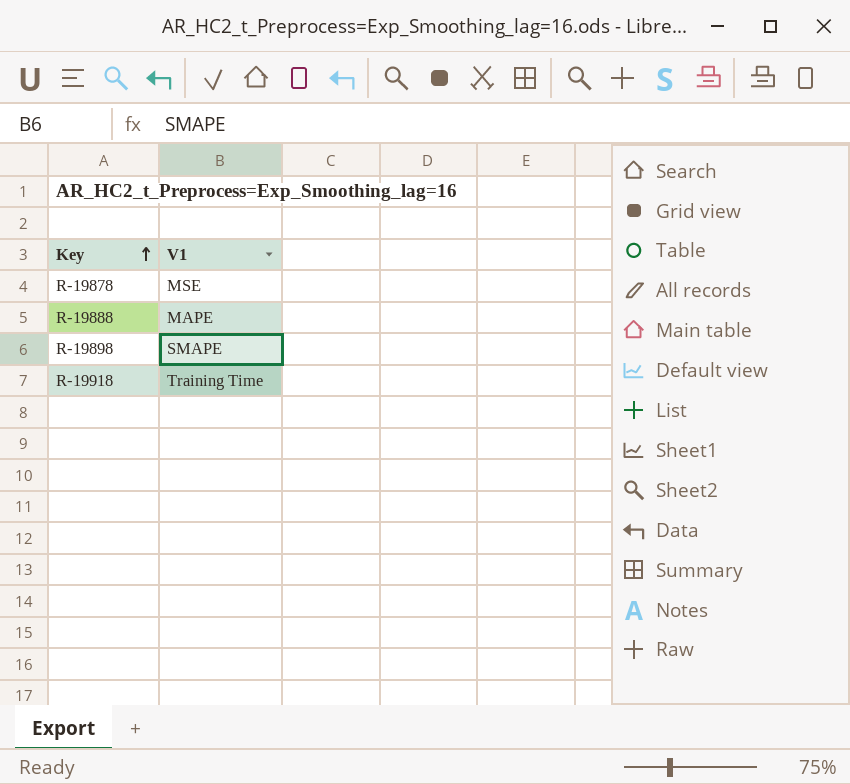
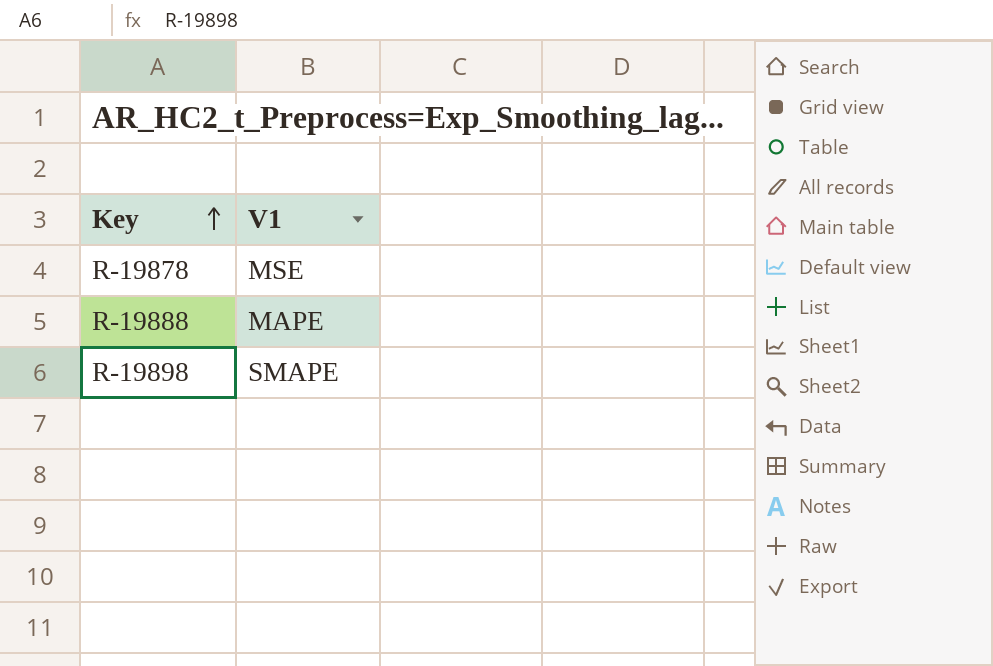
row R-19918: Training Time -> none

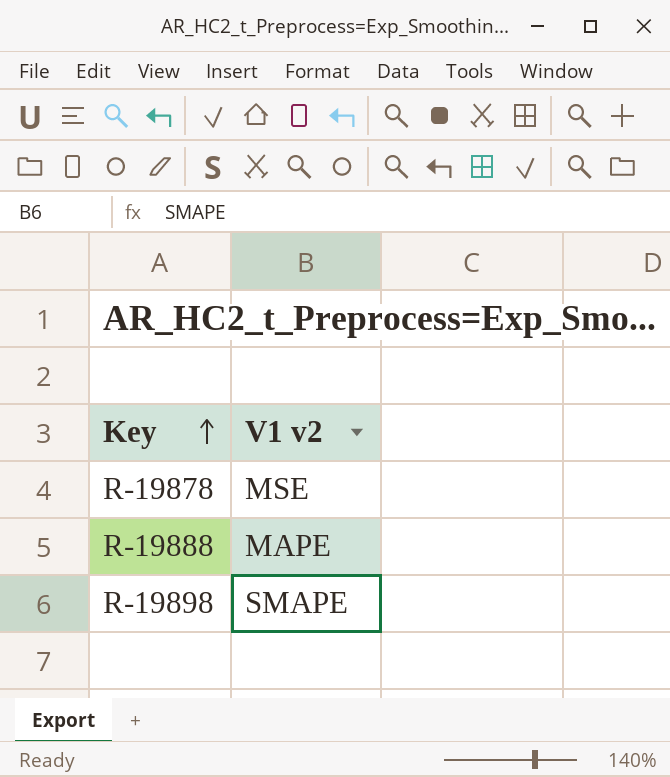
column name: V1 -> V1 v2

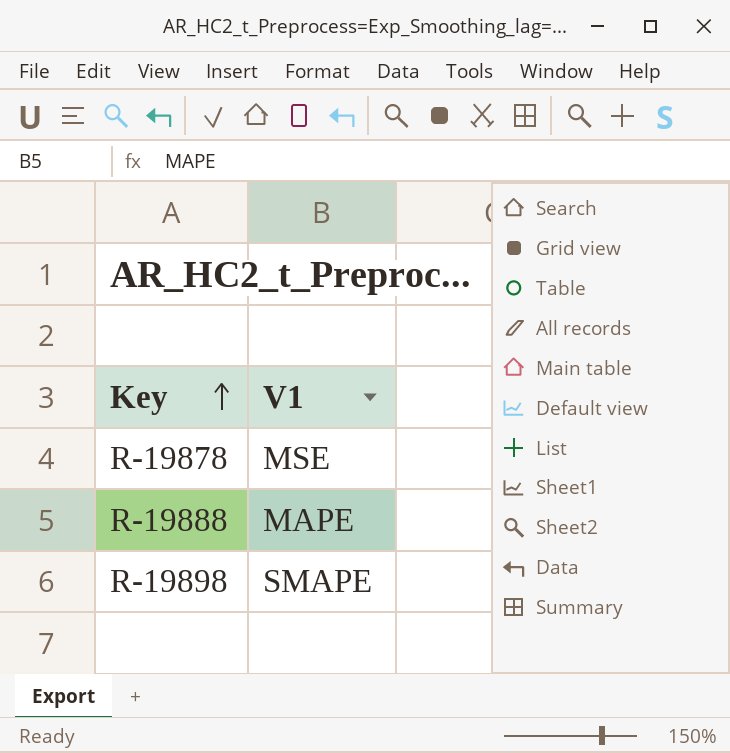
column name: V1 v2 -> V1

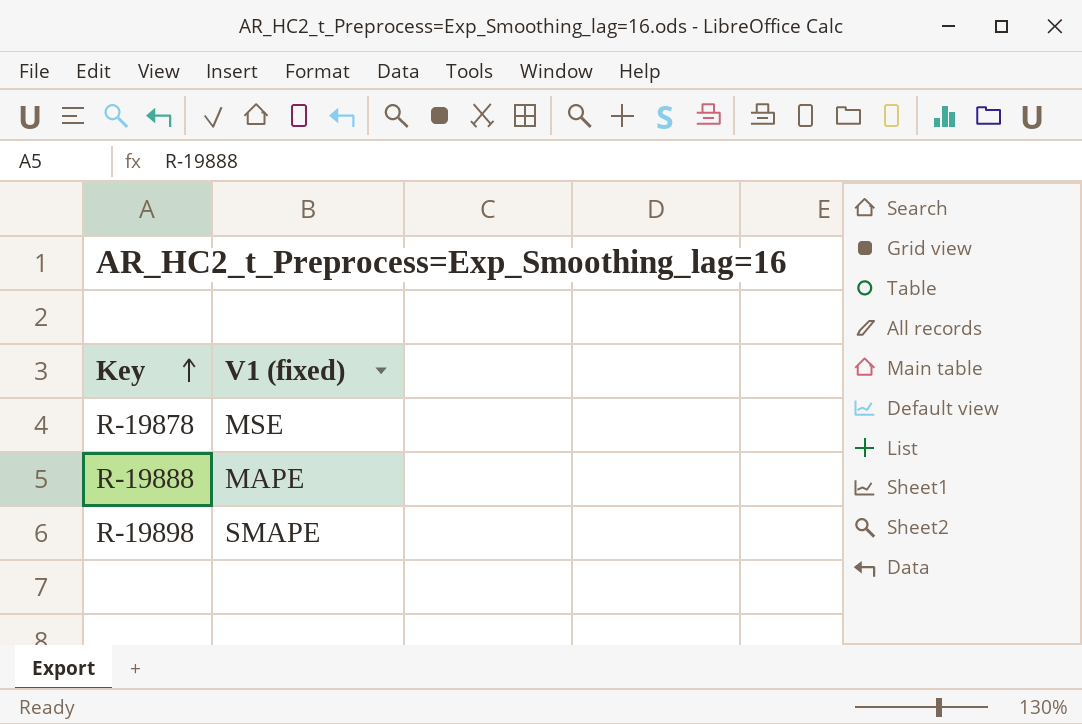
column name: V1 -> V1 (fixed)

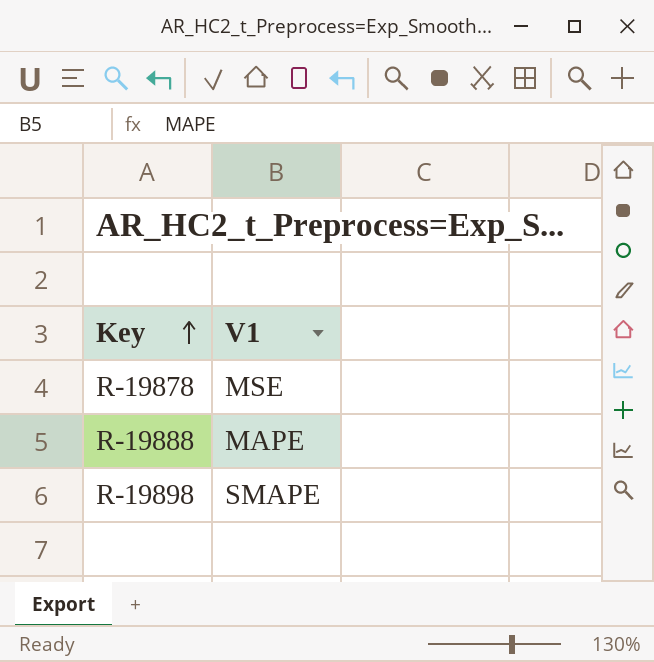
column name: V1 (fixed) -> V1

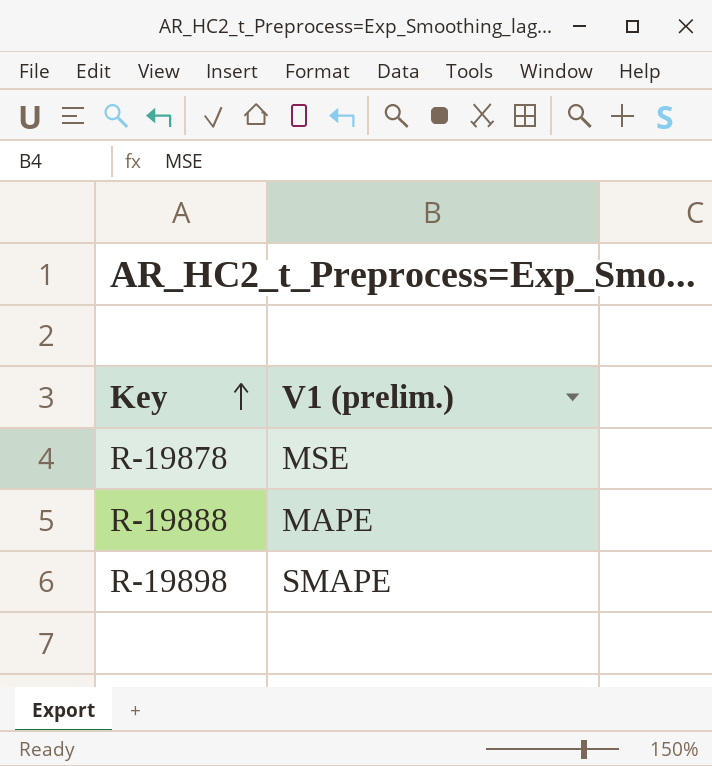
column name: V1 -> V1 (prelim.)

